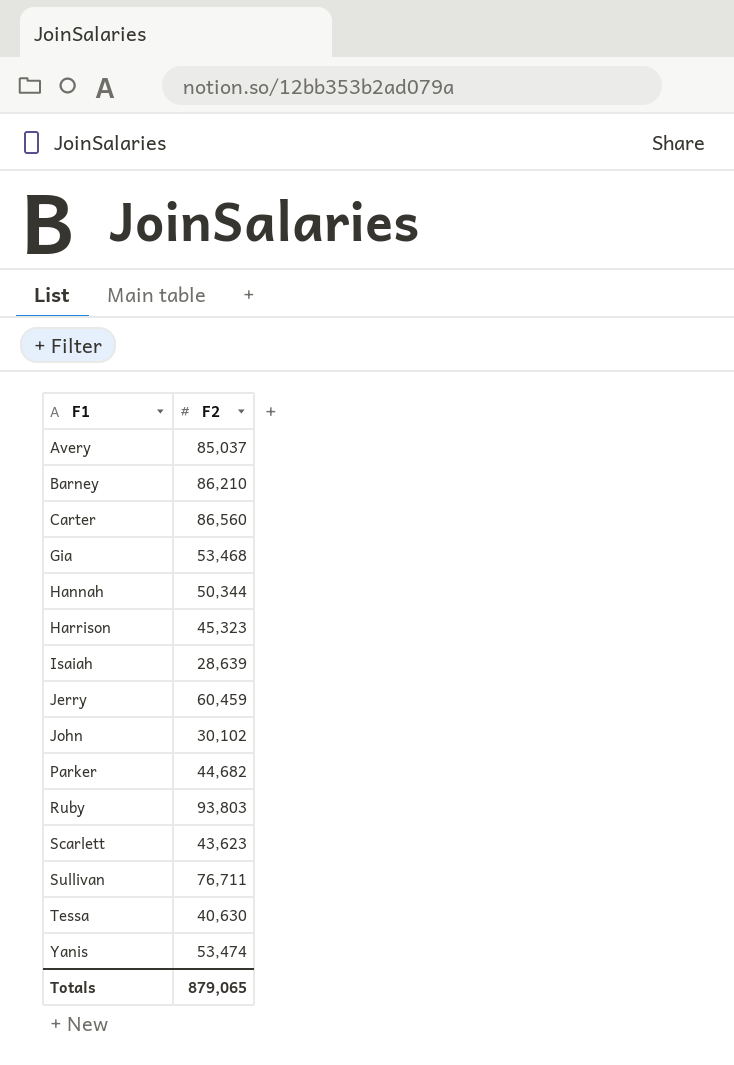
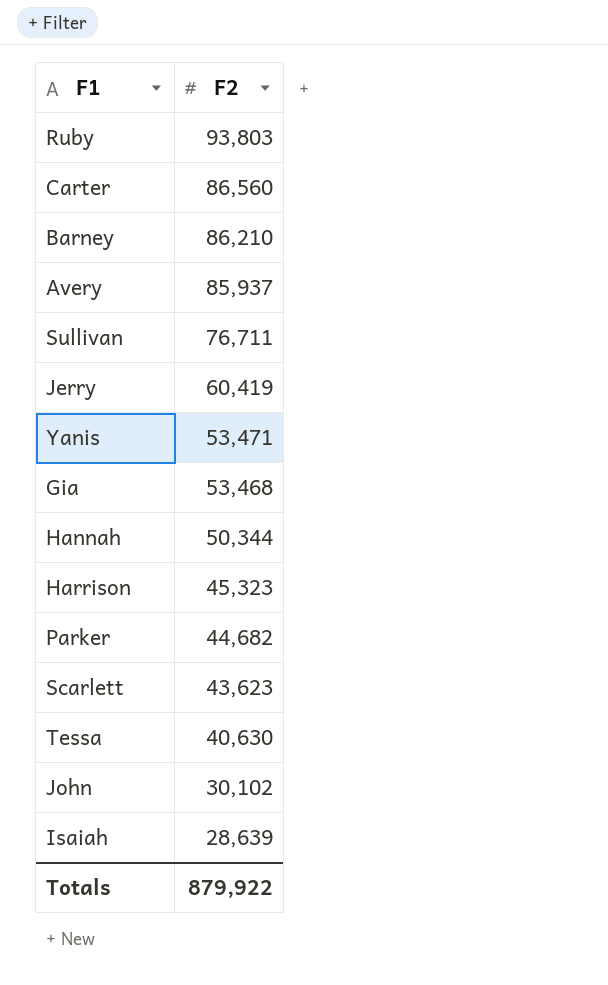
row order: F1 ascending -> F2 descending
Avery | F2: 85,037 -> 85,937
Jerry | F2: 60,459 -> 60,419
Yanis | F2: 53,474 -> 53,471
Totals | F2: 879,065 -> 879,922

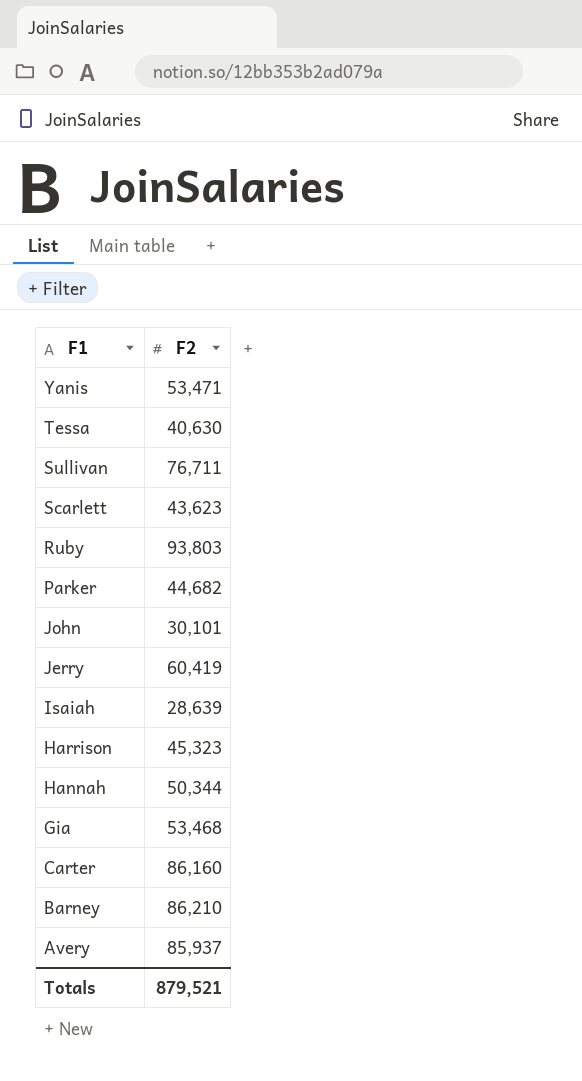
row order: F2 descending -> F1 descending
John | F2: 30,102 -> 30,101
Carter | F2: 86,560 -> 86,160
Totals | F2: 879,922 -> 879,521

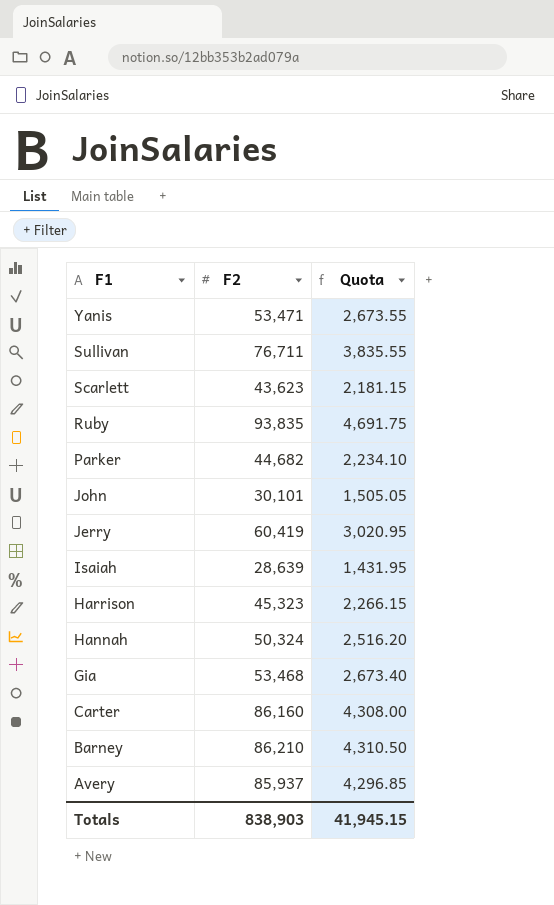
column Quota | formula: none -> [F2] * 0.05
row Tessa: 40,630 -> none
Ruby | F2: 93,803 -> 93,835
Hannah | F2: 50,344 -> 50,324
Totals | F2: 879,521 -> 838,903

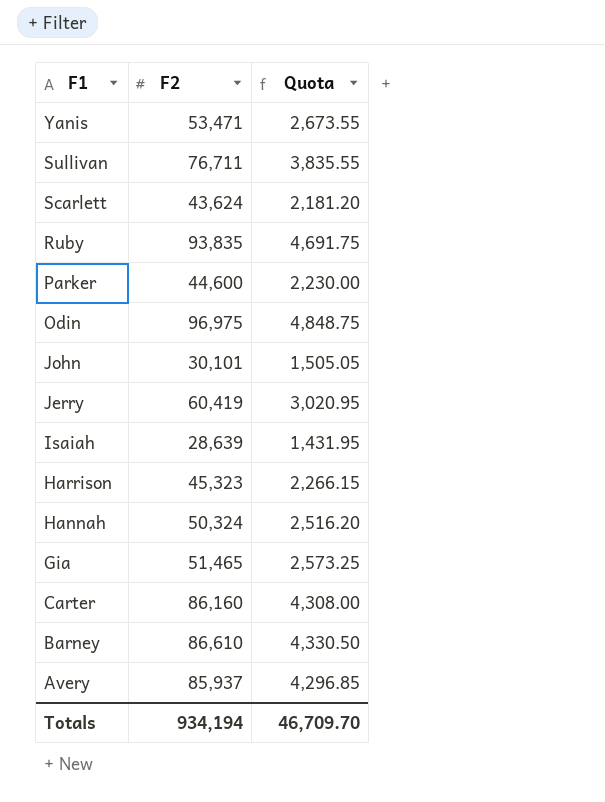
Scarlett | F2: 43,623 -> 43,624
Scarlett | Quota: 2,181.15 -> 2,181.20
Parker | F2: 44,682 -> 44,600
Parker | Quota: 2,234.10 -> 2,230.00
row Odin: none -> 96,975 | 4,848.75
Gia | F2: 53,468 -> 51,465
Gia | Quota: 2,673.40 -> 2,573.25
Barney | F2: 86,210 -> 86,610
Barney | Quota: 4,310.50 -> 4,330.50
Totals | F2: 838,903 -> 934,194
Totals | Quota: 41,945.15 -> 46,709.70

